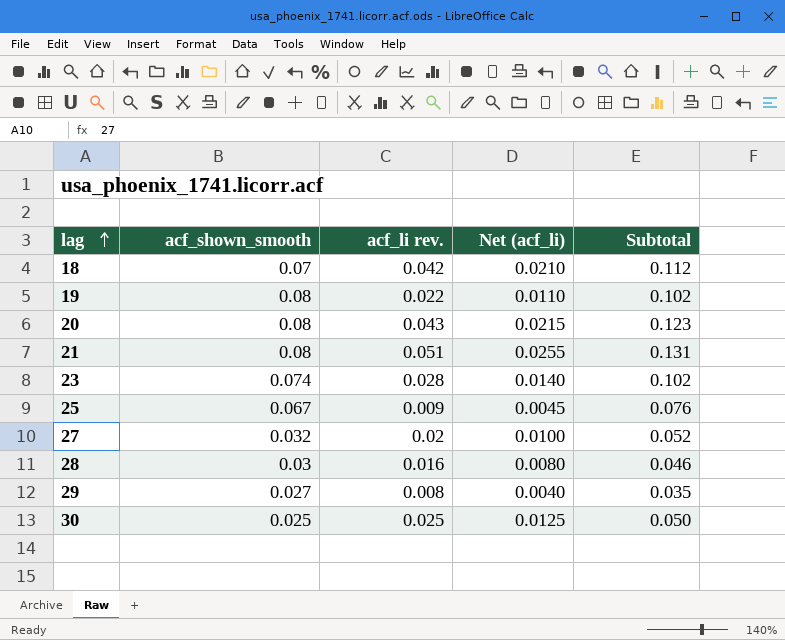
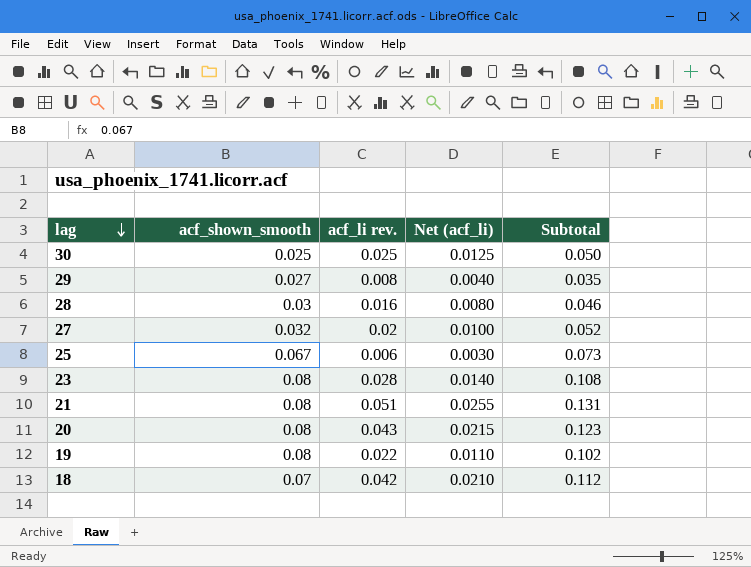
row order: lag ascending -> lag descending
25 | acf_li rev.: 0.009 -> 0.006
25 | Net (acf_li): 0.0045 -> 0.0030
25 | Subtotal: 0.076 -> 0.073
23 | acf_shown_smooth: 0.074 -> 0.08
23 | Subtotal: 0.102 -> 0.108

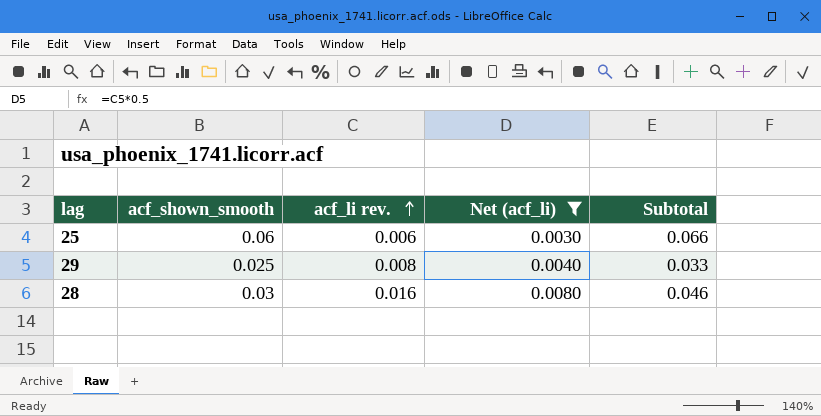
filter: none -> Net (acf_li) <= 0.0080
row order: lag descending -> acf_li rev. ascending
25 | acf_shown_smooth: 0.067 -> 0.06
25 | Subtotal: 0.073 -> 0.066
29 | acf_shown_smooth: 0.027 -> 0.025
29 | Subtotal: 0.035 -> 0.033

